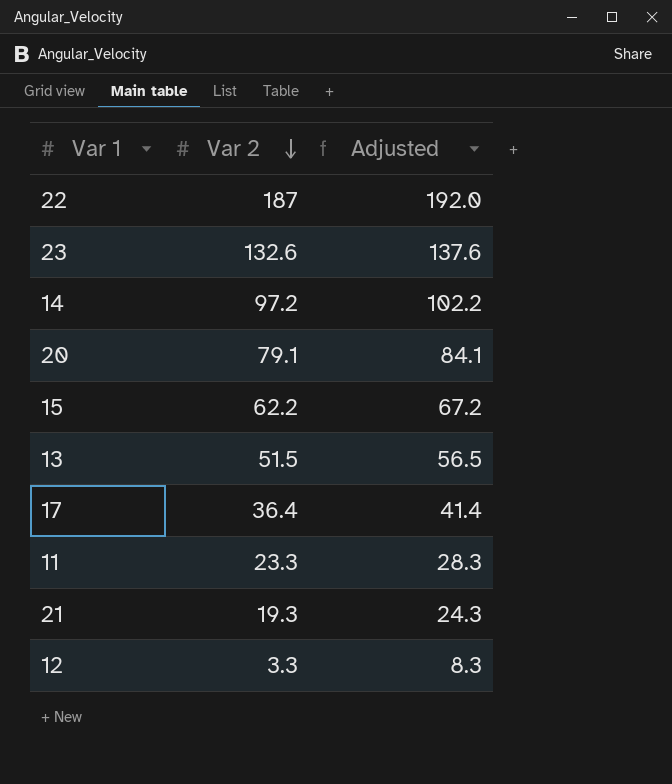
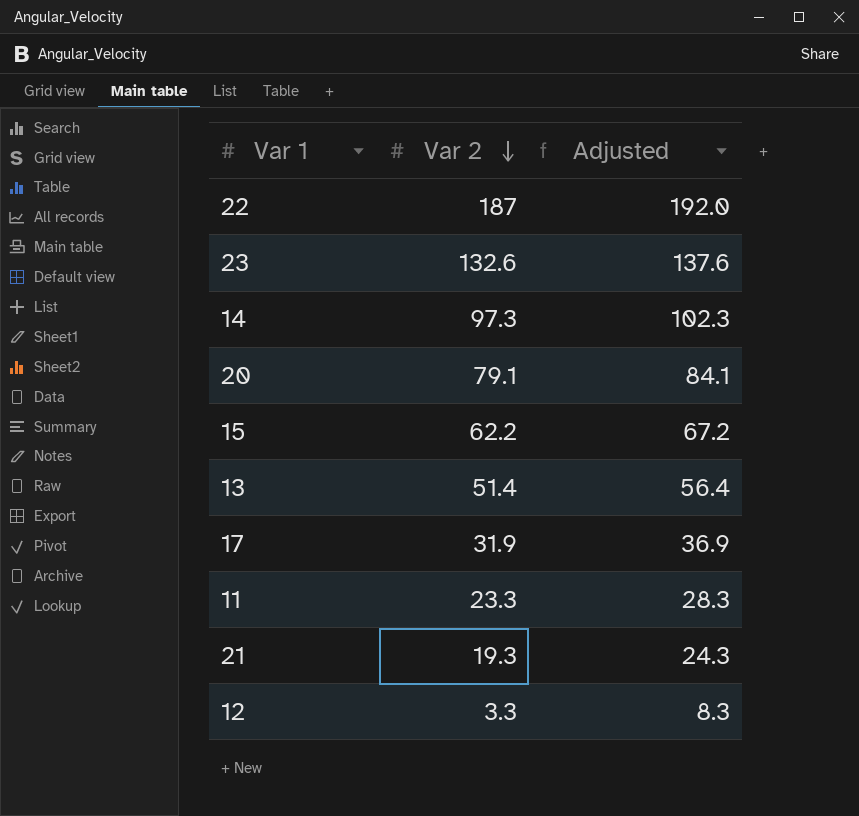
14 | Var 2: 97.2 -> 97.3
14 | Adjusted: 102.2 -> 102.3
13 | Var 2: 51.5 -> 51.4
13 | Adjusted: 56.5 -> 56.4
17 | Var 2: 36.4 -> 31.9
17 | Adjusted: 41.4 -> 36.9

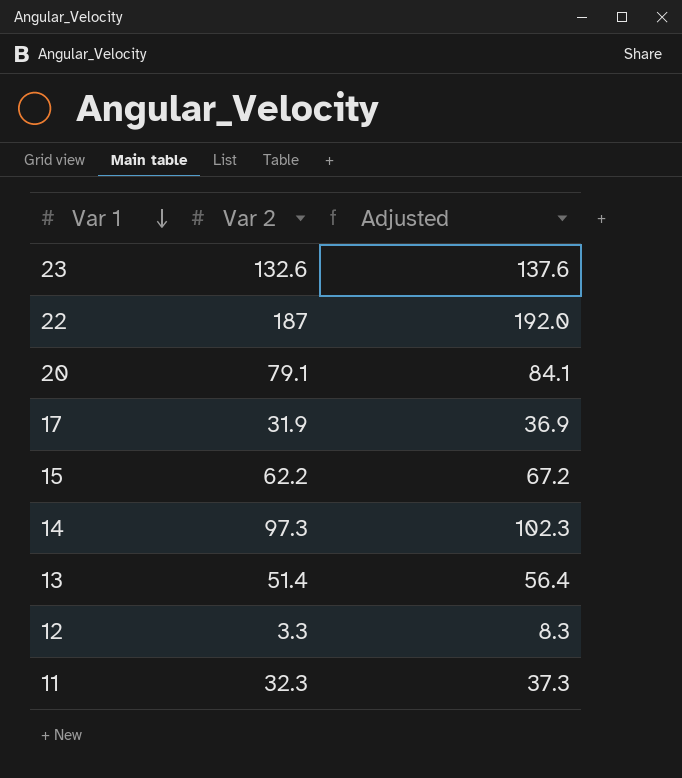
row order: Var 2 descending -> Var 1 descending
row 21: 19.3 | 24.3 -> none
11 | Var 2: 23.3 -> 32.3
11 | Adjusted: 28.3 -> 37.3

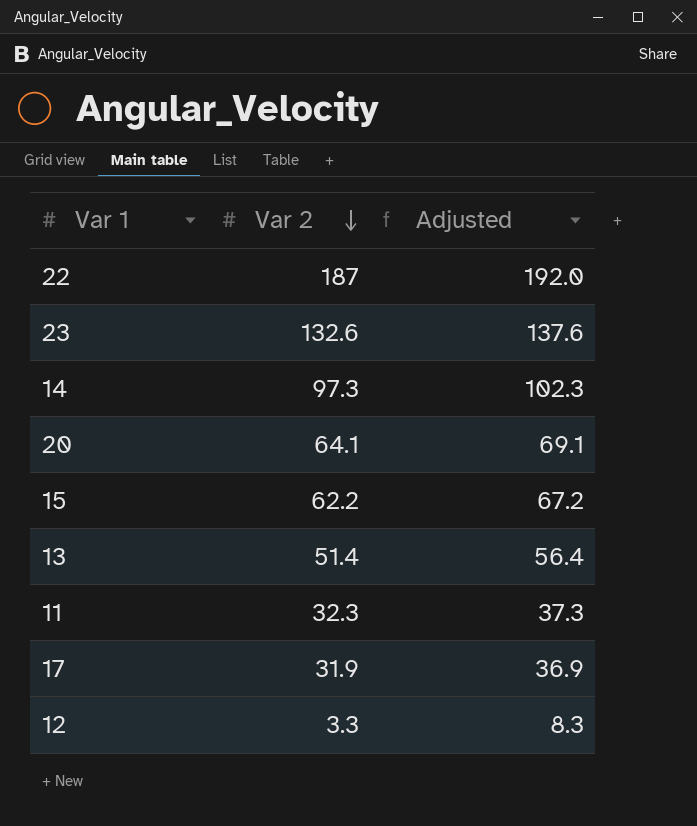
row order: Var 1 descending -> Var 2 descending
20 | Var 2: 79.1 -> 64.1
20 | Adjusted: 84.1 -> 69.1

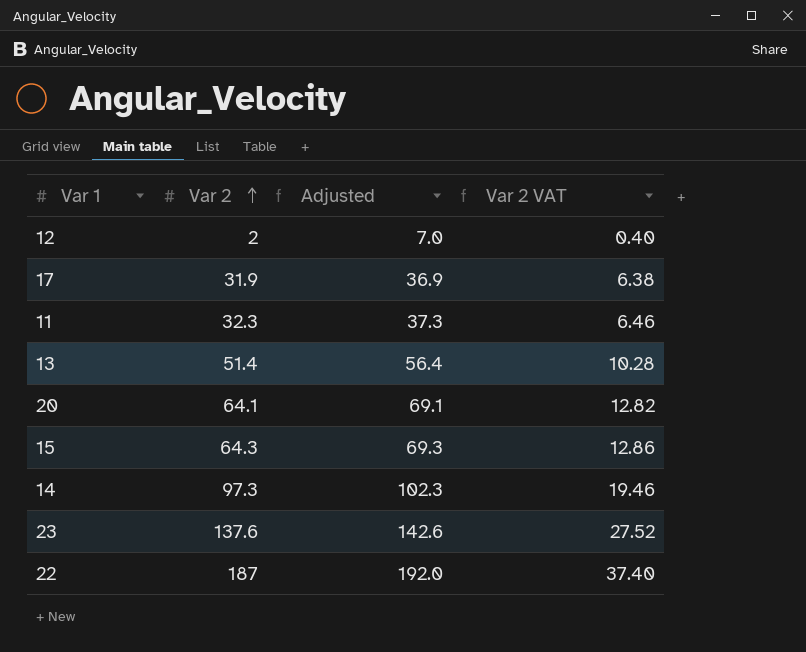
row order: Var 2 descending -> Var 2 ascending
column Var 2 VAT | formula: none -> [Var 2] * 0.2
12 | Var 2: 3.3 -> 2
12 | Adjusted: 8.3 -> 7.0
15 | Var 2: 62.2 -> 64.3
15 | Adjusted: 67.2 -> 69.3
23 | Var 2: 132.6 -> 137.6
23 | Adjusted: 137.6 -> 142.6

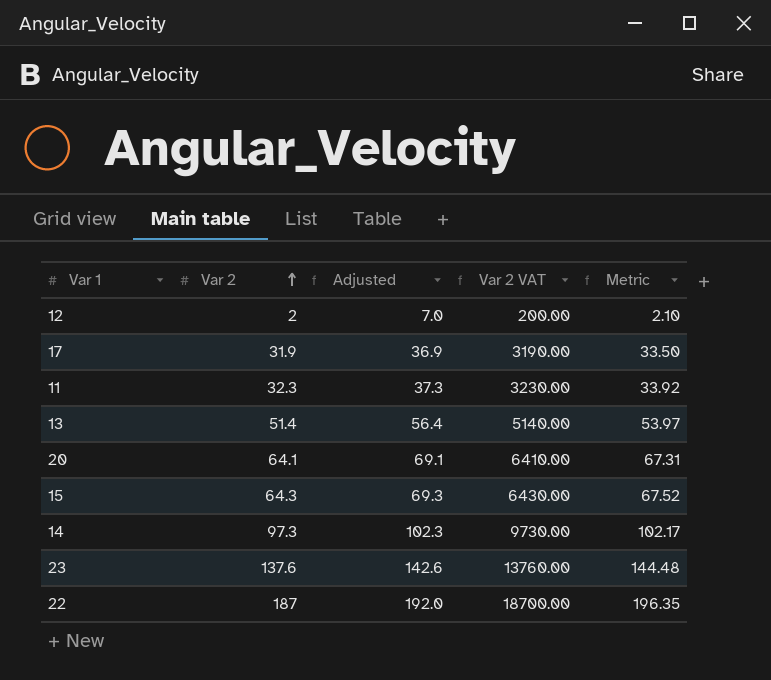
column Var 2 VAT | formula: [Var 2] * 0.2 -> [Var 2] * 100
column Metric | formula: none -> [Var 2] * 1.05

